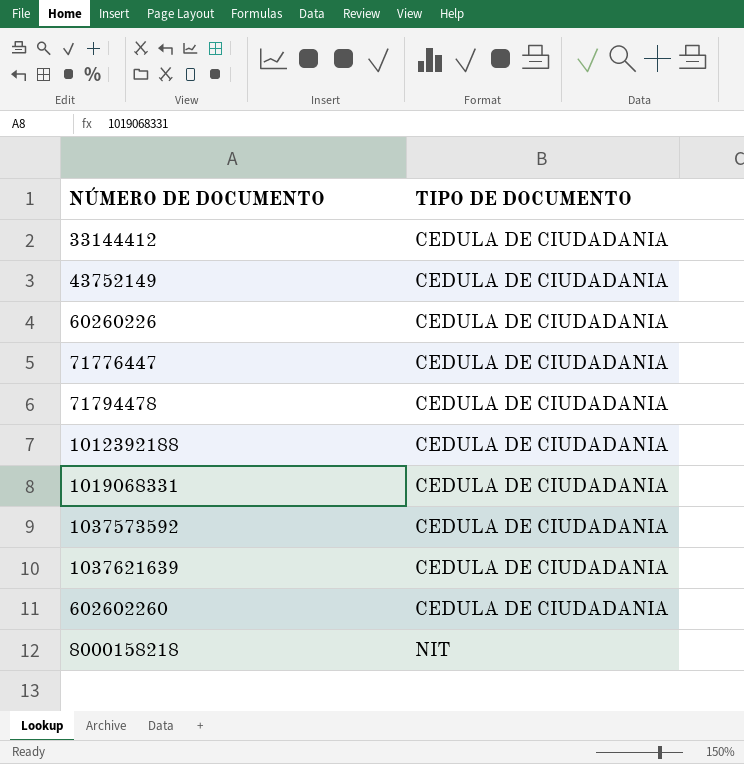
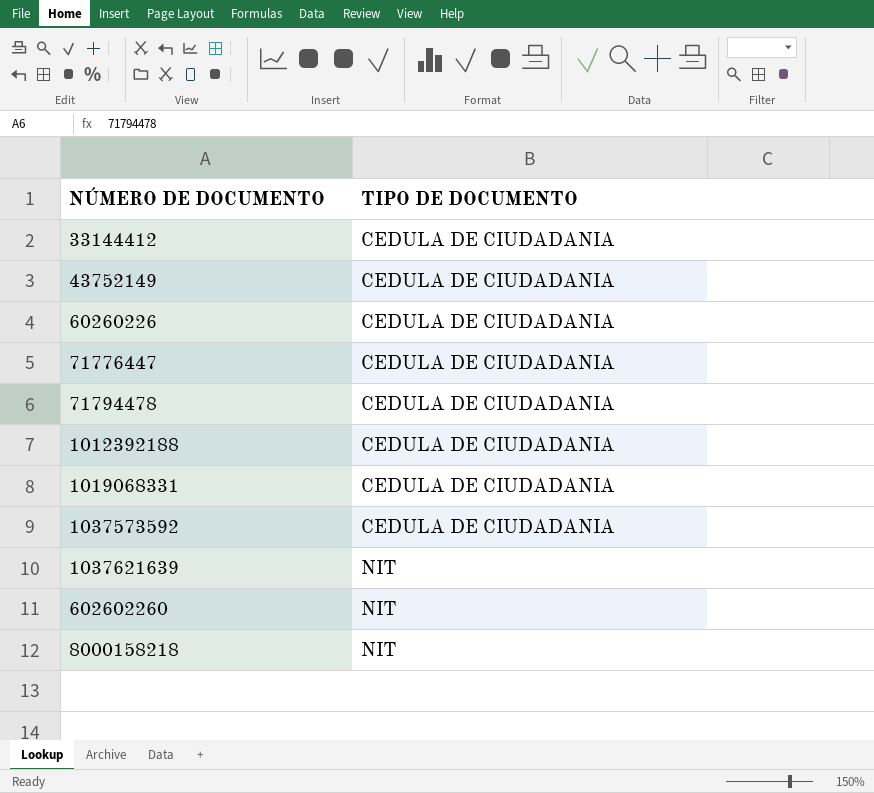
1037621639 | TIPO DE DOCUMENTO: CEDULA DE CIUDADANIA -> NIT
602602260 | TIPO DE DOCUMENTO: CEDULA DE CIUDADANIA -> NIT

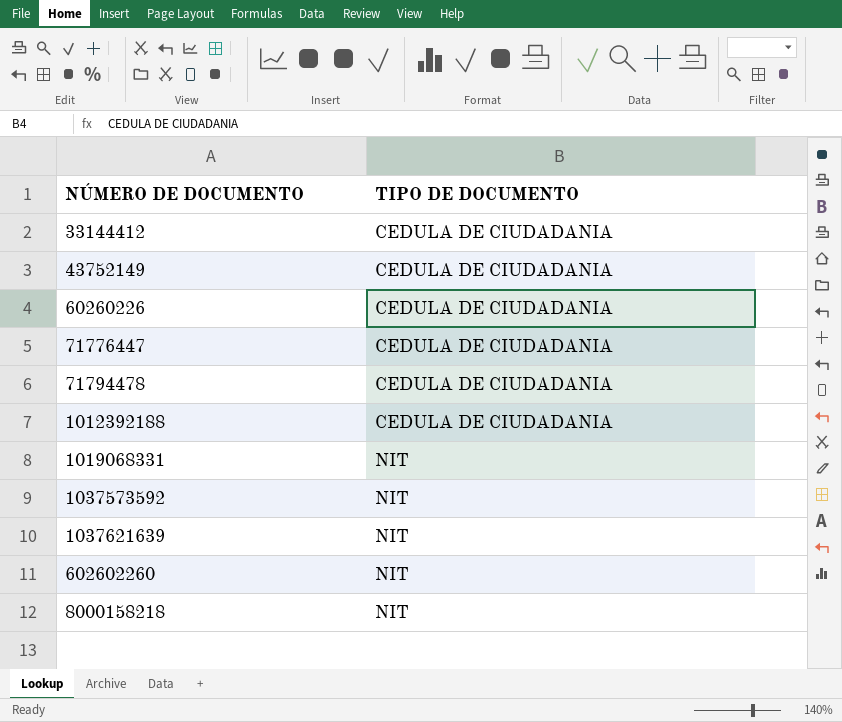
1019068331 | TIPO DE DOCUMENTO: CEDULA DE CIUDADANIA -> NIT
1037573592 | TIPO DE DOCUMENTO: CEDULA DE CIUDADANIA -> NIT

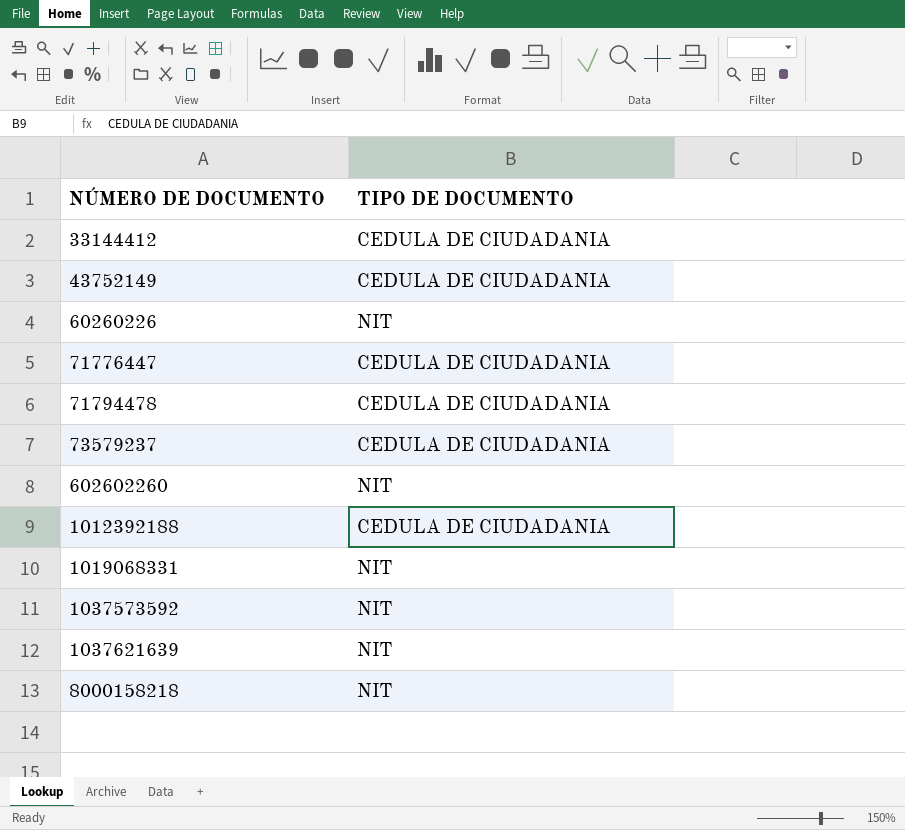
row order: TIPO DE DOCUMENTO ascending -> NÚMERO DE DOCUMENTO ascending
60260226 | TIPO DE DOCUMENTO: CEDULA DE CIUDADANIA -> NIT
row 73579237: none -> CEDULA DE CIUDADANIA

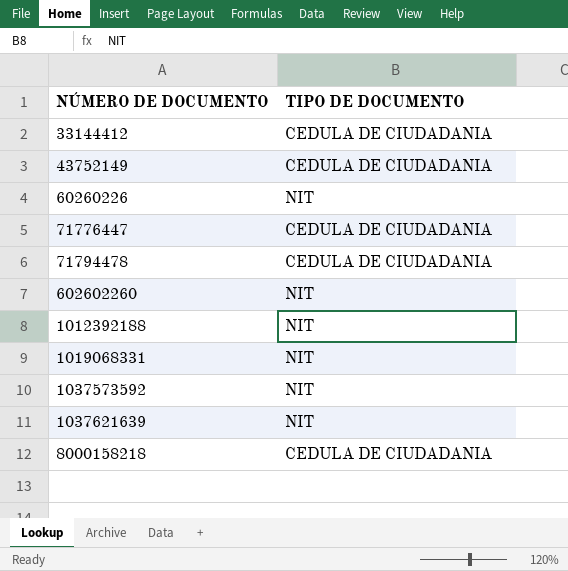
row 73579237: CEDULA DE CIUDADANIA -> none
1012392188 | TIPO DE DOCUMENTO: CEDULA DE CIUDADANIA -> NIT
8000158218 | TIPO DE DOCUMENTO: NIT -> CEDULA DE CIUDADANIA

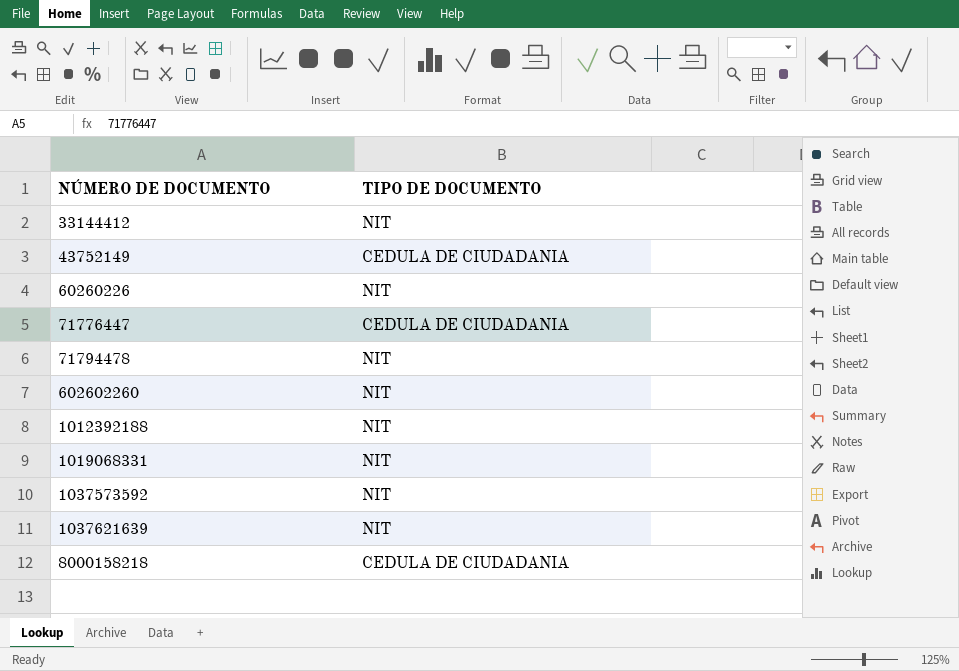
33144412 | TIPO DE DOCUMENTO: CEDULA DE CIUDADANIA -> NIT
71794478 | TIPO DE DOCUMENTO: CEDULA DE CIUDADANIA -> NIT

